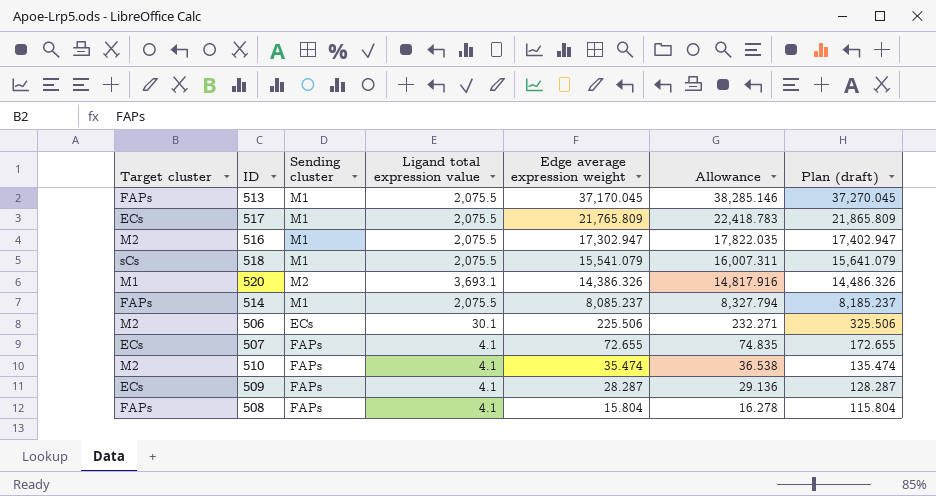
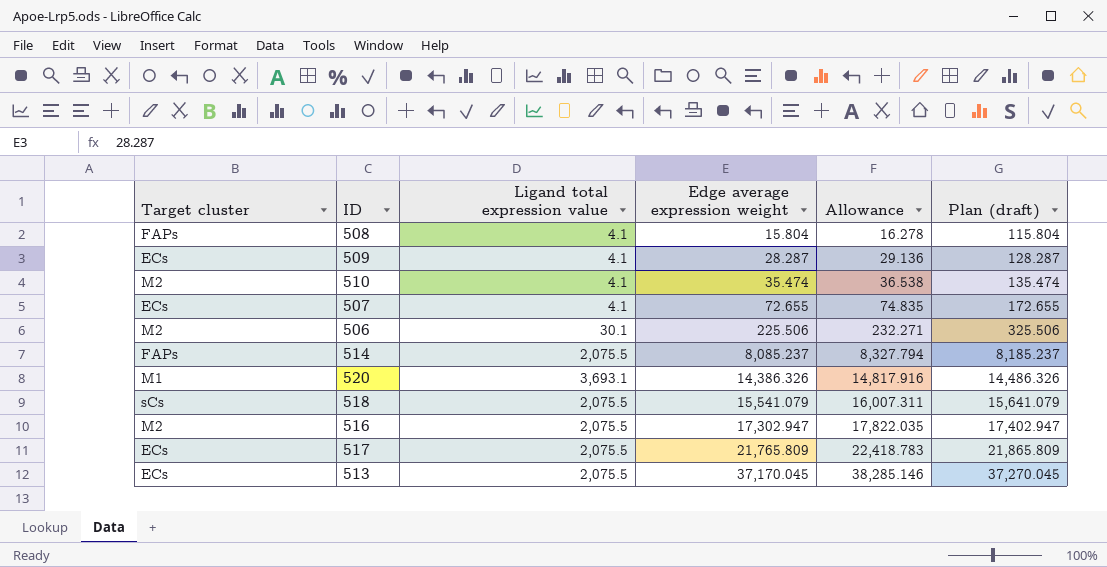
row order: Edge average expression weight descending -> Edge average expression weight ascending
column Sending cluster | position: 3 -> none
513 | Target cluster: FAPs -> ECs

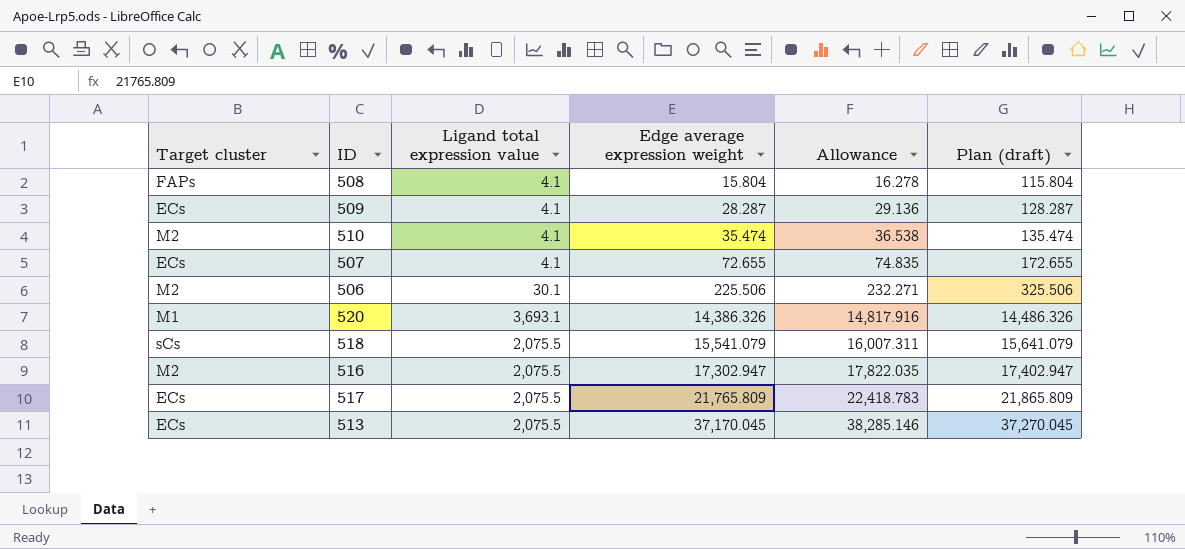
row 514: FAPs | 2,075.5 | 8,085.237 | 8,327.794 | 8,185.237 -> none

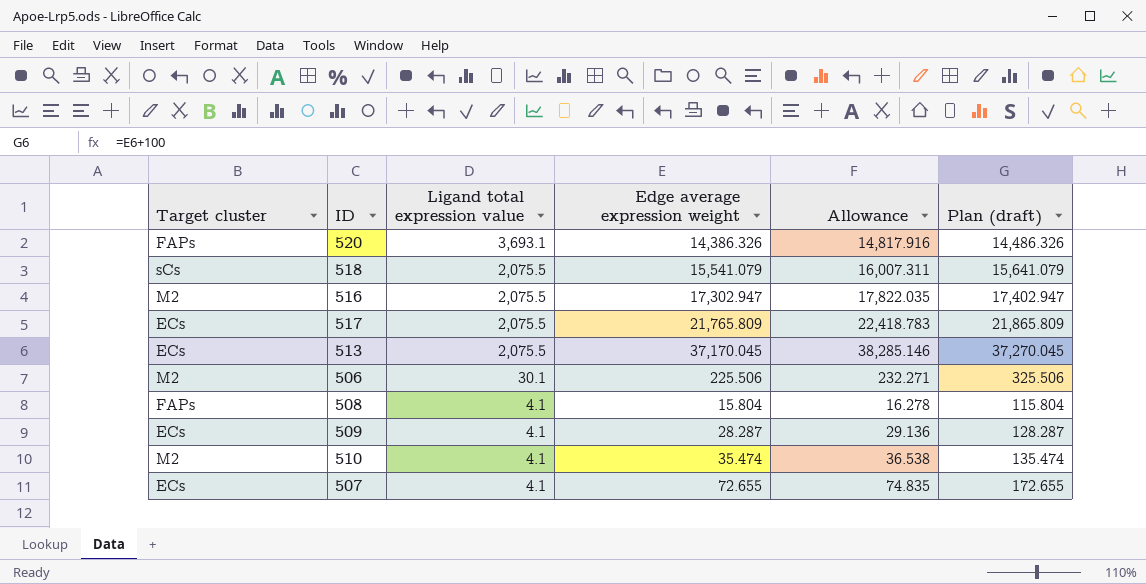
row order: Edge average expression weight ascending -> Ligand total expression value descending
520 | Target cluster: M1 -> FAPs

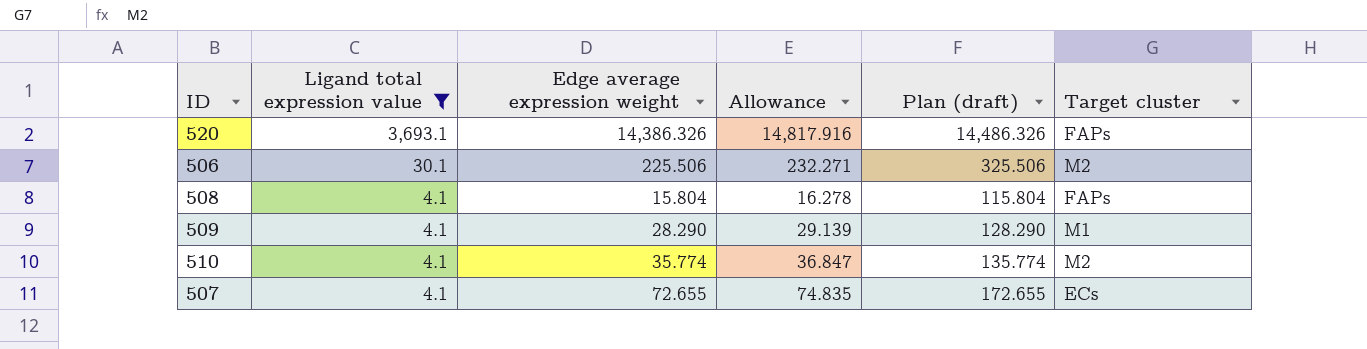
filter: none -> Ligand total expression value != 2,075.5
column Target cluster | position: 1 -> 6
509 | Edge average expression weight: 28.287 -> 28.290
509 | Allowance: 29.136 -> 29.139
509 | Plan (draft): 128.287 -> 128.290
509 | Target cluster: ECs -> M1
510 | Edge average expression weight: 35.474 -> 35.774
510 | Allowance: 36.538 -> 36.847
510 | Plan (draft): 135.474 -> 135.774

